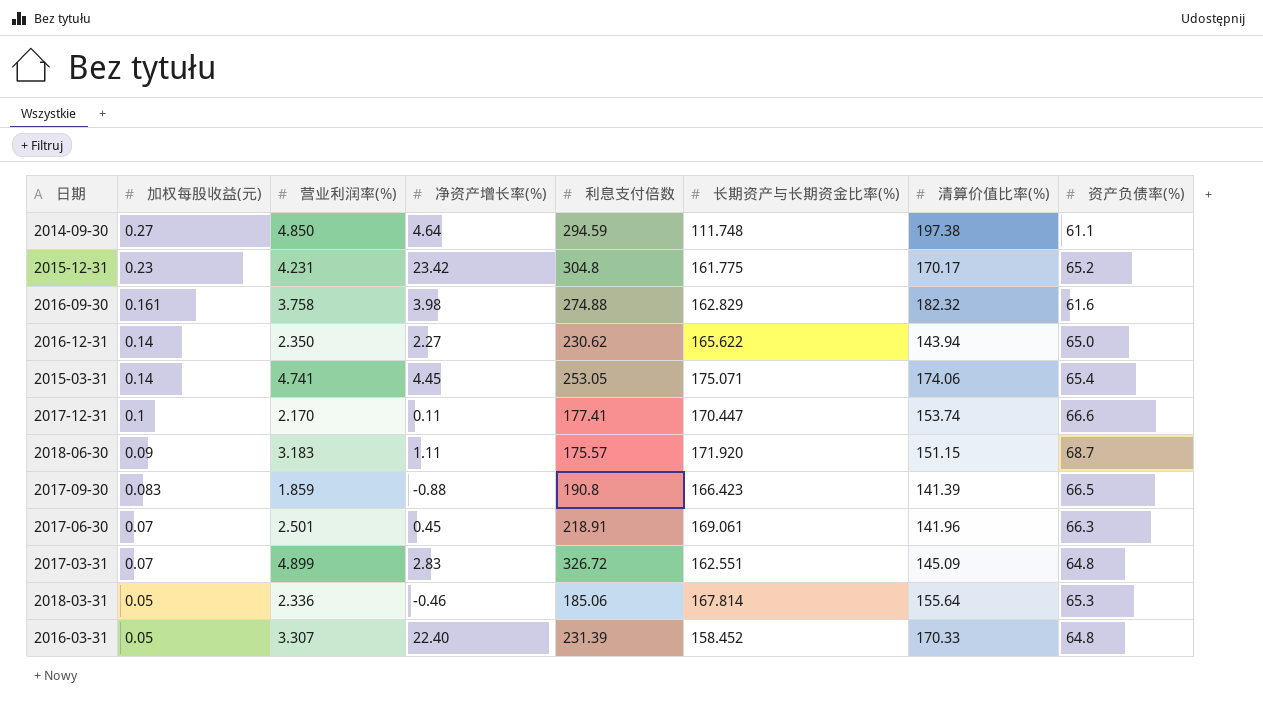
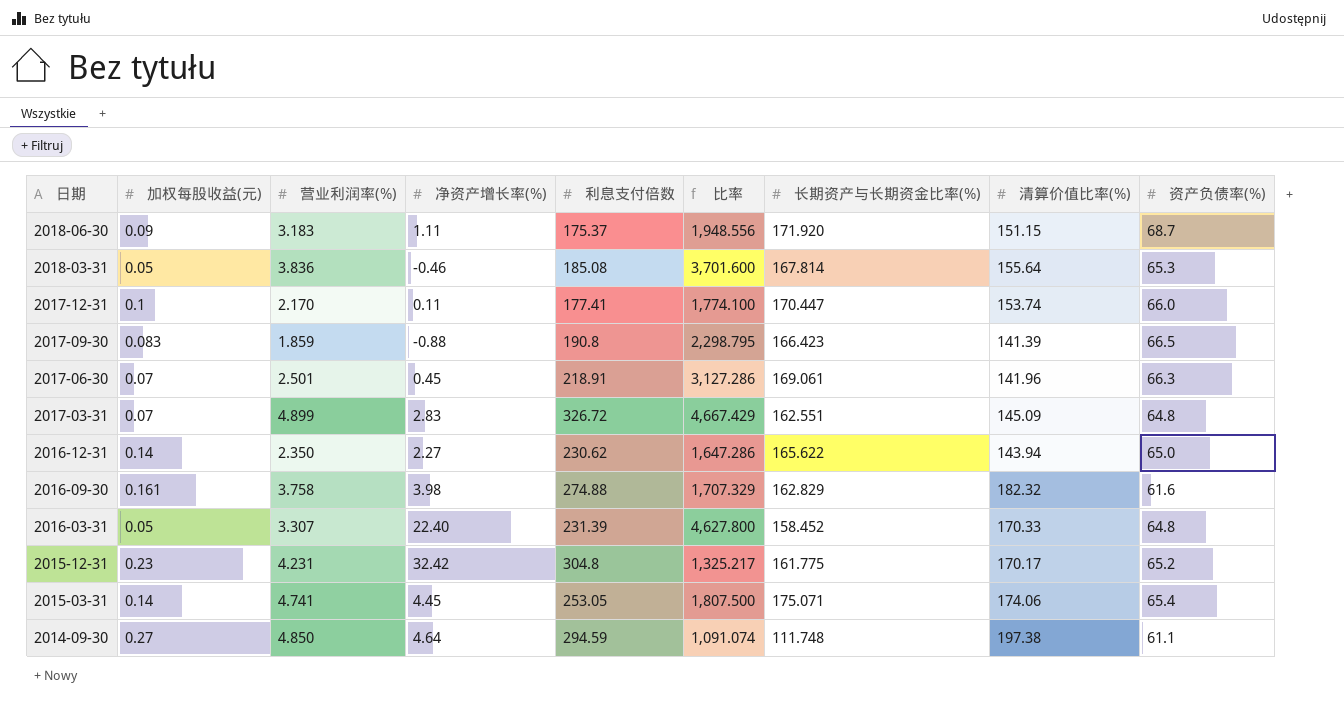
row order: 加权每股收益(元) descending -> 日期 descending
column 比率 | formula: none -> [利息支付倍数] / [加权每股收益(元)]
2018-06-30 | 利息支付倍数: 175.57 -> 175.37
2018-03-31 | 营业利润率(%): 2.336 -> 3.836
2018-03-31 | 利息支付倍数: 185.06 -> 185.08
2017-12-31 | 资产负债率(%): 66.6 -> 66.0
2015-12-31 | 净资产增长率(%): 23.42 -> 32.42

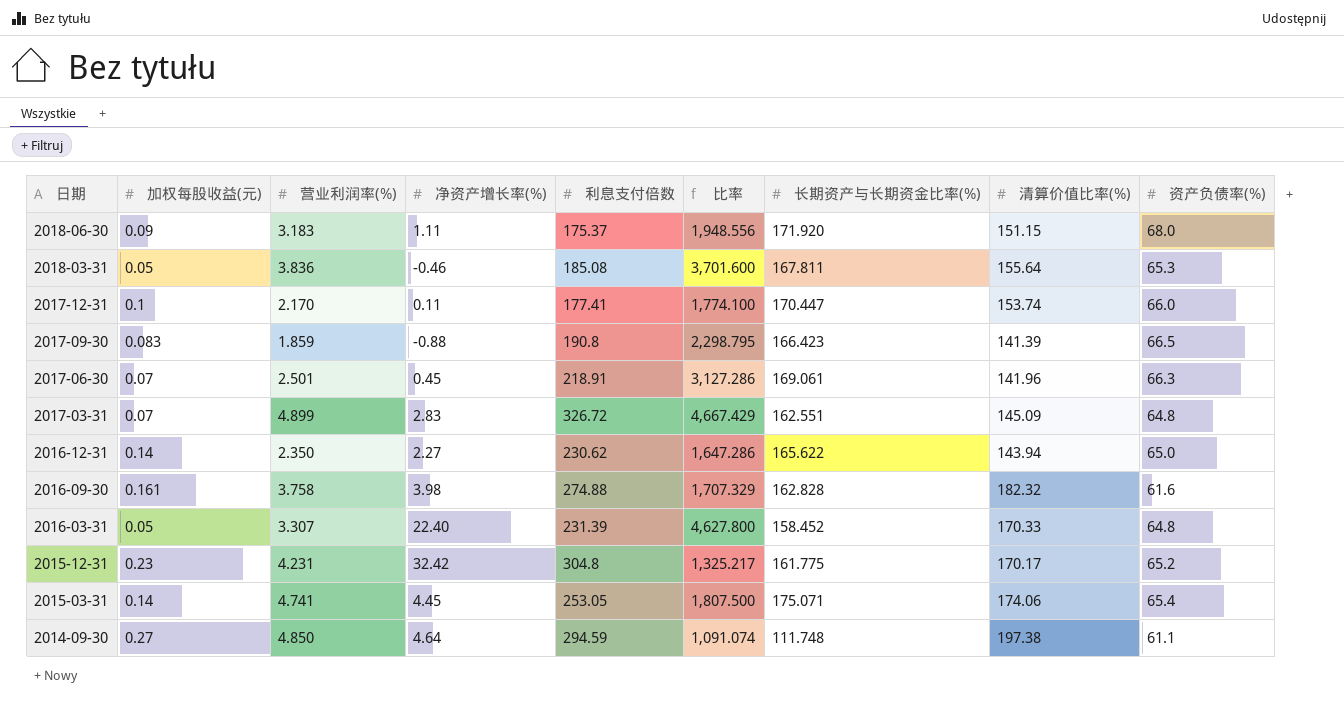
2018-06-30 | 资产负债率(%): 68.7 -> 68.0
2018-03-31 | 长期资产与长期资金比率(%): 167.814 -> 167.811
2016-09-30 | 长期资产与长期资金比率(%): 162.829 -> 162.828

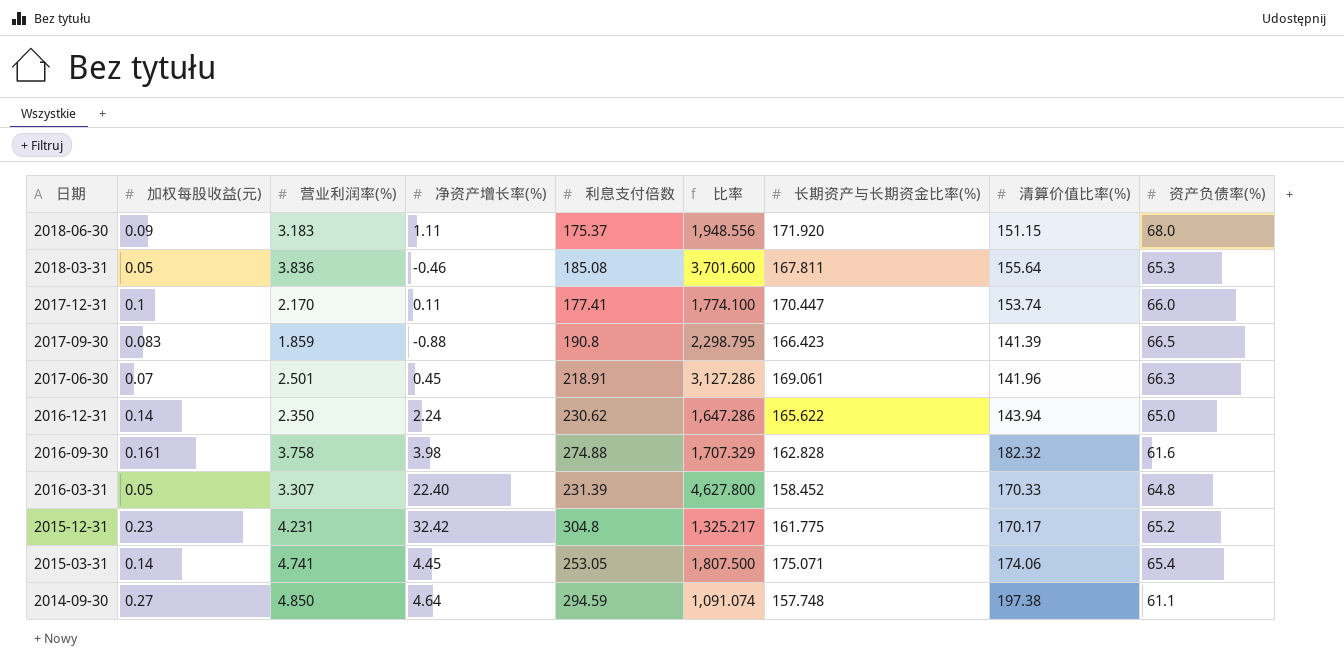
row 2017-03-31: 0.07 | 4.899 | 2.83 | 326.72 | 4,667.429 | 162.551 | 145.09 | 64.8 -> none
2016-12-31 | 净资产增长率(%): 2.27 -> 2.24
2014-09-30 | 长期资产与长期资金比率(%): 111.748 -> 157.748

